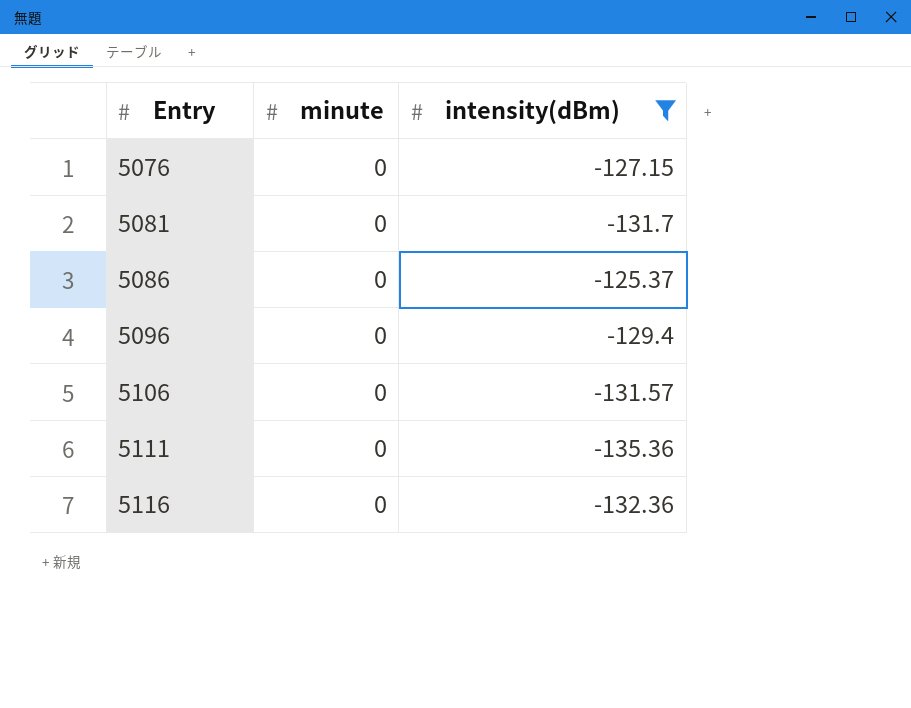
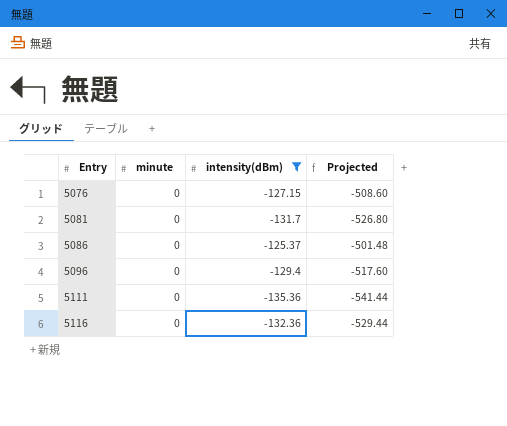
column Projected | formula: none -> [intensity(dBm)] * 4
row 5106: 0 | -131.57 -> none

